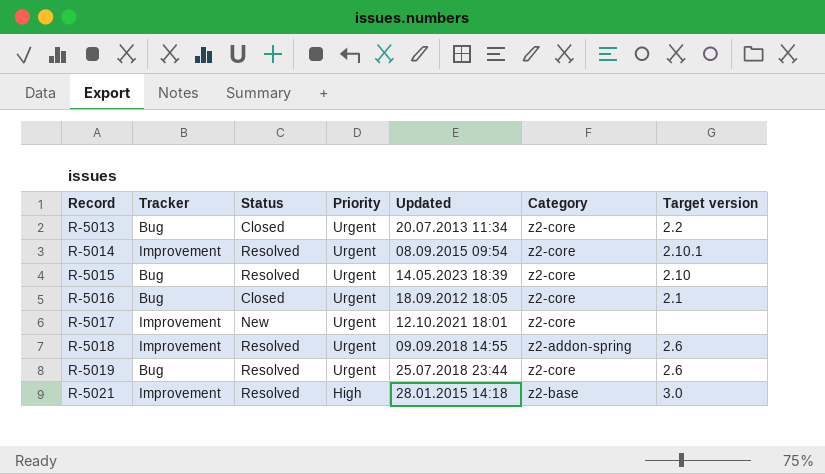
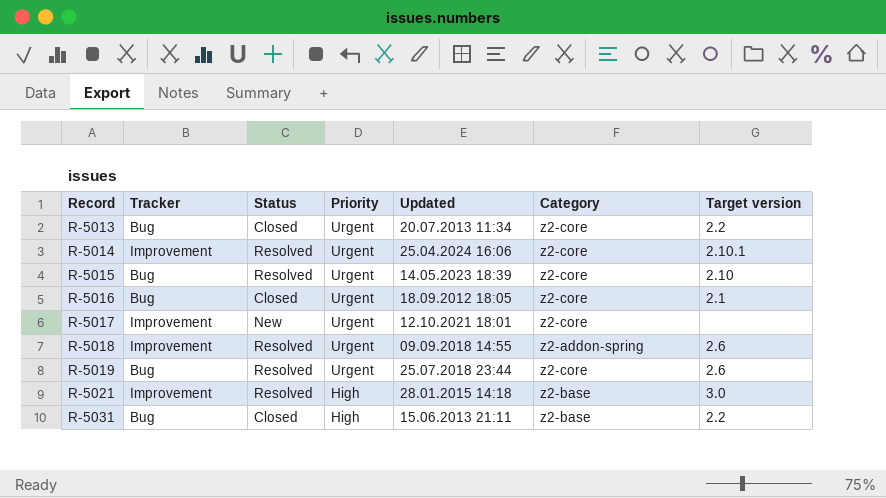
R-5014 | Updated: 08.09.2015 09:54 -> 25.04.2024 16:06
row R-5031: none -> Bug | Closed | High | 15.06.2013 21:11 | z2-base | 2.2

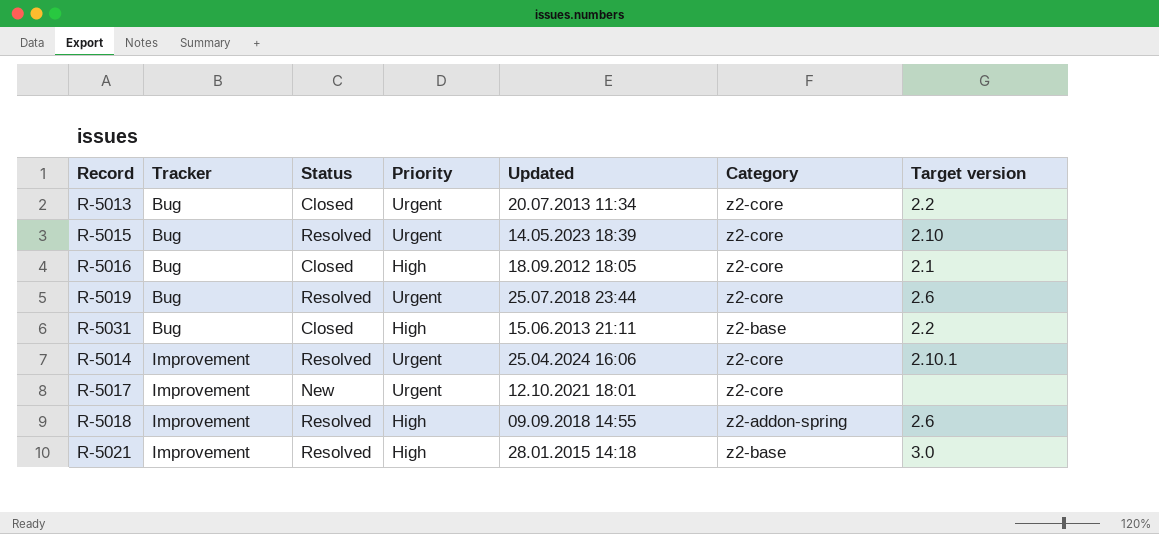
row order: Record ascending -> Tracker ascending
R-5016 | Priority: Urgent -> High
R-5018 | Priority: Urgent -> High

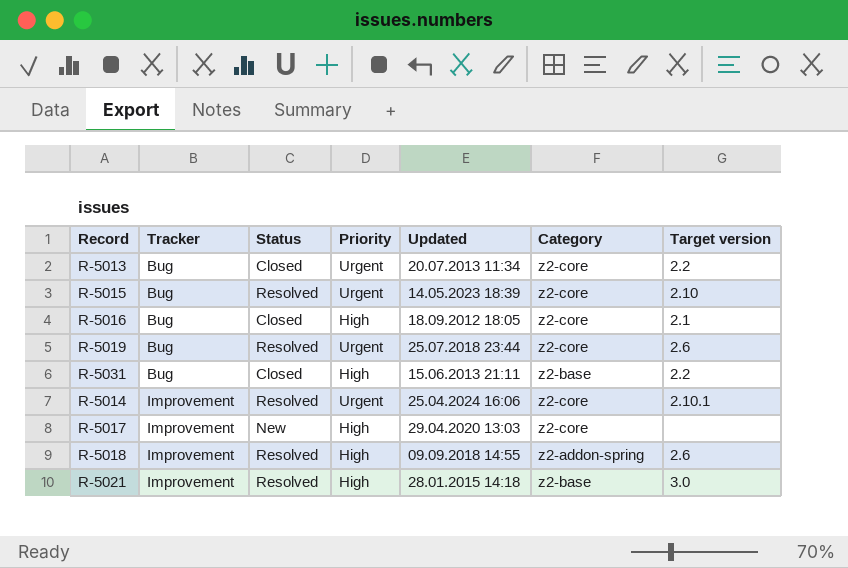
R-5017 | Priority: Urgent -> High
R-5017 | Updated: 12.10.2021 18:01 -> 29.04.2020 13:03

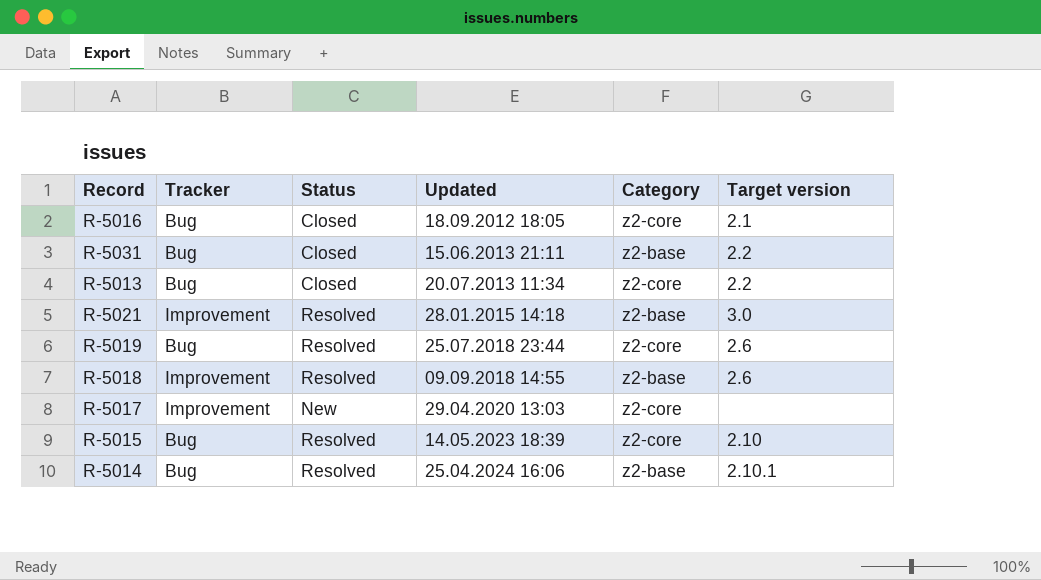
row order: Tracker ascending -> Updated ascending
column Priority | position: 4 -> none
R-5018 | Category: z2-addon-spring -> z2-base
R-5014 | Tracker: Improvement -> Bug
R-5014 | Category: z2-core -> z2-base

